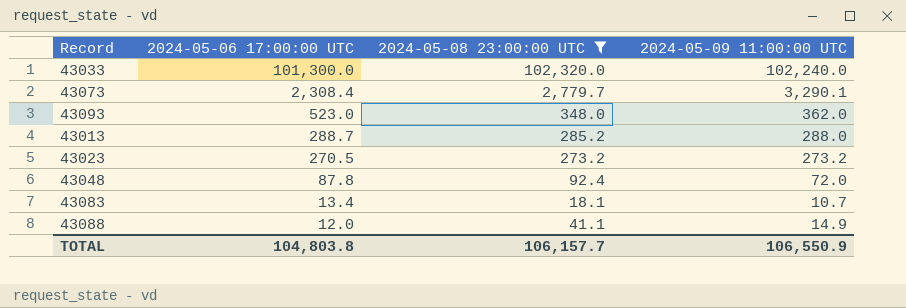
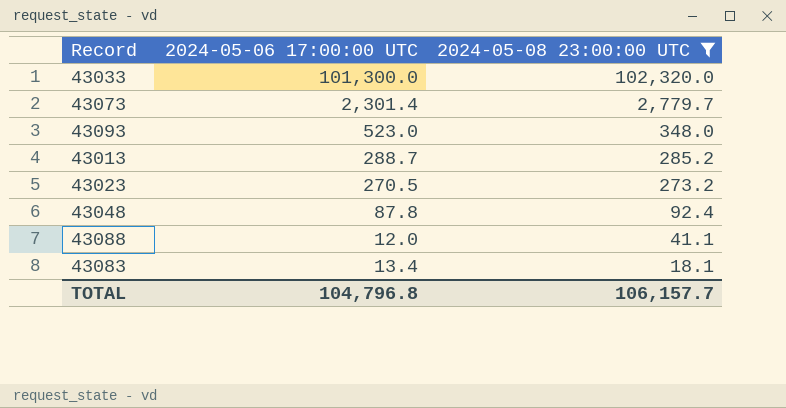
row order: 2024-05-06 17:00:00 UTC descending -> 2024-05-08 23:00:00 UTC descending
column 2024-05-09 11:00:00 UTC | position: 4 -> none
43073 | 2024-05-06 17:00:00 UTC: 2,308.4 -> 2,301.4
TOTAL | 2024-05-06 17:00:00 UTC: 104,803.8 -> 104,796.8

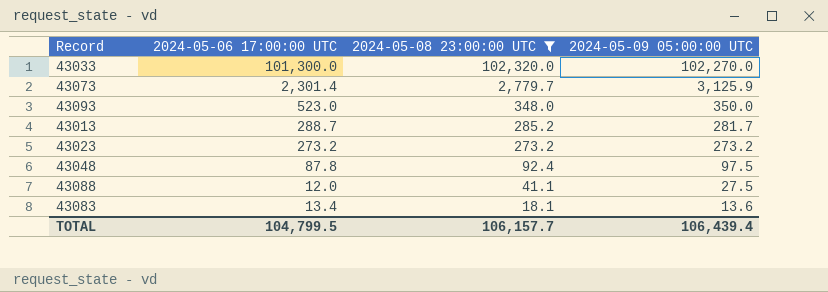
column 2024-05-09 05:00:00 UTC | position: none -> 4
43023 | 2024-05-06 17:00:00 UTC: 270.5 -> 273.2
TOTAL | 2024-05-06 17:00:00 UTC: 104,796.8 -> 104,799.5

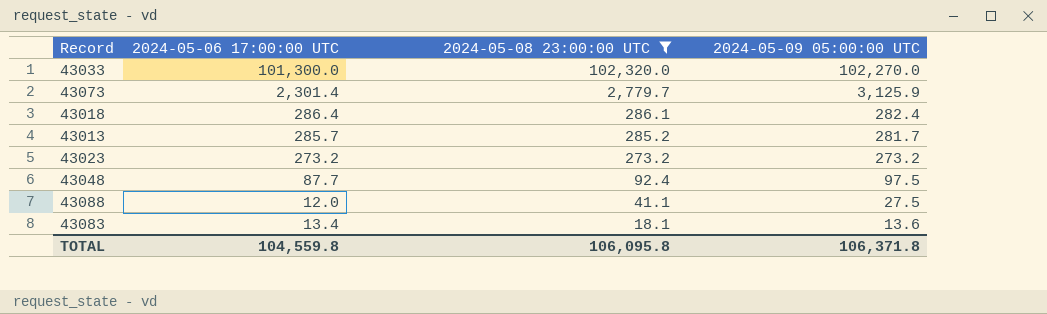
row 43093: 523.0 | 348.0 | 350.0 -> none
row 43018: none -> 286.4 | 286.1 | 282.4
43013 | 2024-05-06 17:00:00 UTC: 288.7 -> 285.7
43048 | 2024-05-06 17:00:00 UTC: 87.8 -> 87.7
TOTAL | 2024-05-06 17:00:00 UTC: 104,799.5 -> 104,559.8
TOTAL | 2024-05-08 23:00:00 UTC: 106,157.7 -> 106,095.8
TOTAL | 2024-05-09 05:00:00 UTC: 106,439.4 -> 106,371.8

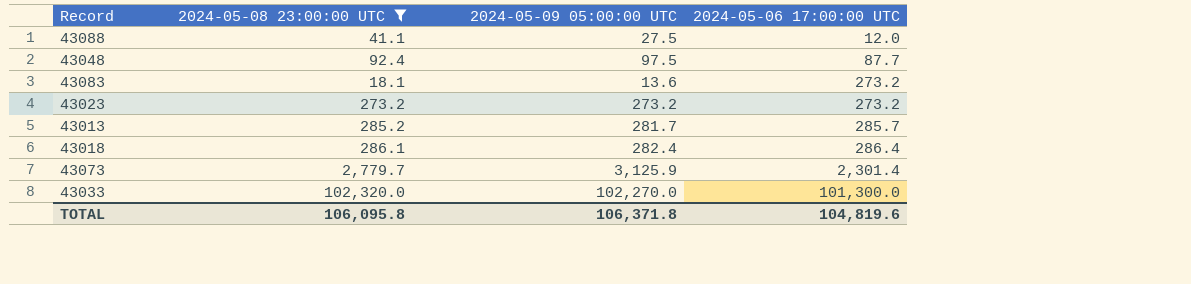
row order: 2024-05-08 23:00:00 UTC descending -> 2024-05-06 17:00:00 UTC ascending
column 2024-05-06 17:00:00 UTC | position: 2 -> 4
43083 | 2024-05-06 17:00:00 UTC: 13.4 -> 273.2
TOTAL | 2024-05-06 17:00:00 UTC: 104,559.8 -> 104,819.6

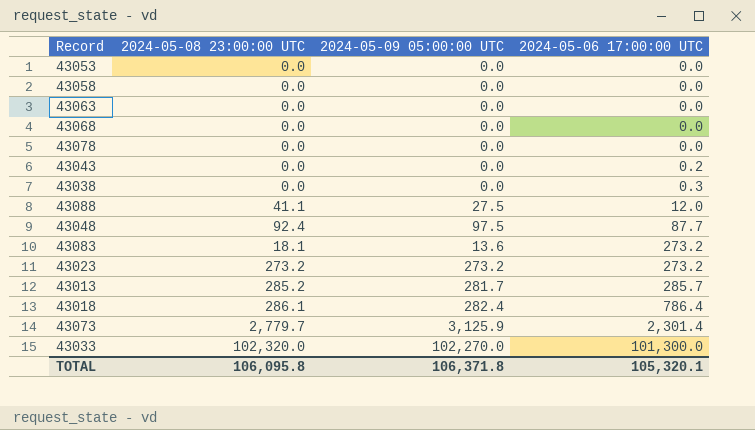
filter: 2024-05-08 23:00:00 UTC != 0.0 -> none
43018 | 2024-05-06 17:00:00 UTC: 286.4 -> 786.4
TOTAL | 2024-05-06 17:00:00 UTC: 104,819.6 -> 105,320.1

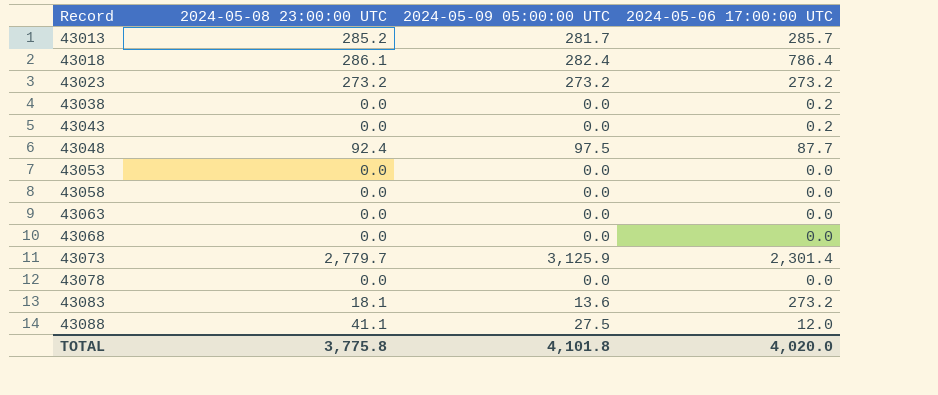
row order: 2024-05-06 17:00:00 UTC ascending -> Record ascending
row 43033: 102,320.0 | 102,270.0 | 101,300.0 -> none
43038 | 2024-05-06 17:00:00 UTC: 0.3 -> 0.2
TOTAL | 2024-05-08 23:00:00 UTC: 106,095.8 -> 3,775.8
TOTAL | 2024-05-09 05:00:00 UTC: 106,371.8 -> 4,101.8
TOTAL | 2024-05-06 17:00:00 UTC: 105,320.1 -> 4,020.0

